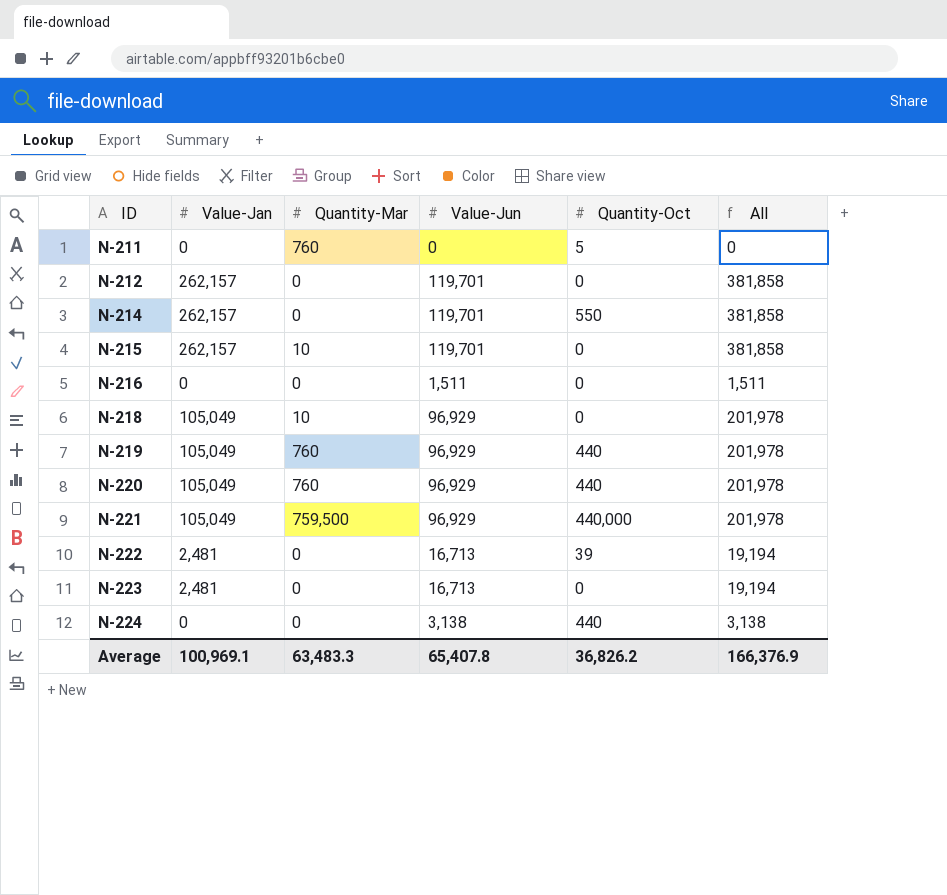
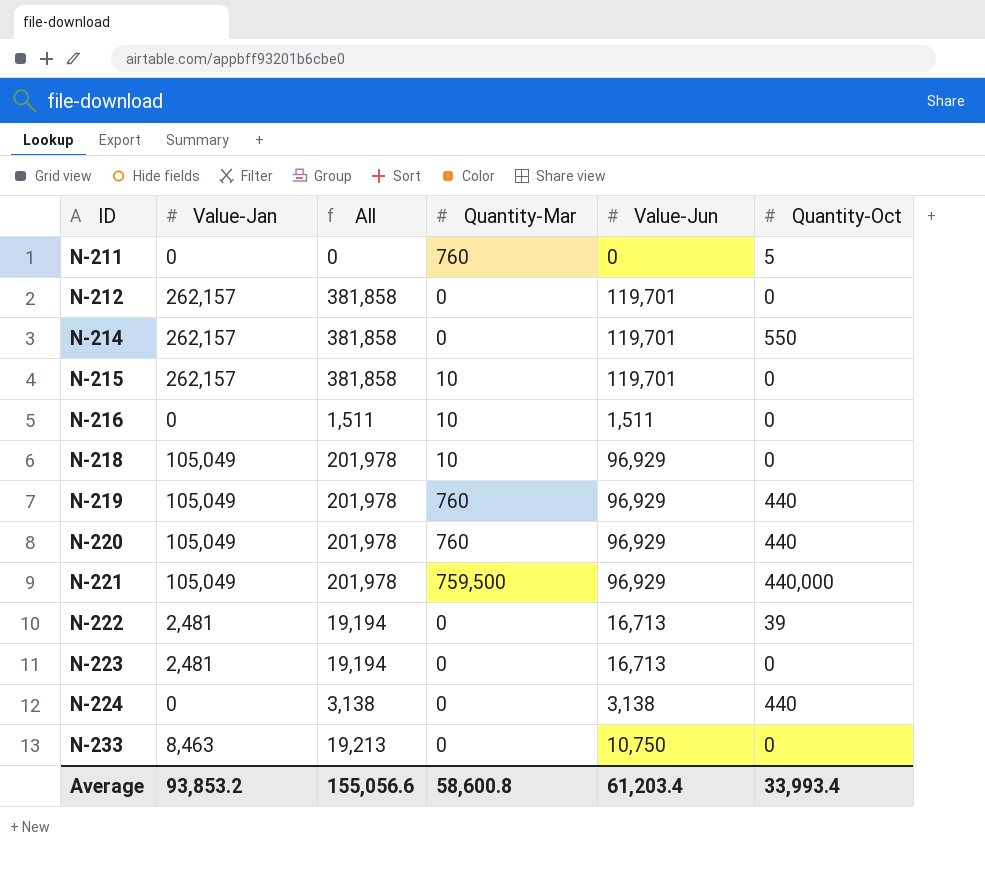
column All | position: 6 -> 3
N-216 | Quantity-Mar: 0 -> 10
row N-233: none -> 8,463 | 19,213 | 0 | 10,750 | 0
Average | Value-Jan: 100,969.1 -> 93,853.2
Average | All: 166,376.9 -> 155,056.6
Average | Quantity-Mar: 63,483.3 -> 58,600.8
Average | Value-Jun: 65,407.8 -> 61,203.4
Average | Quantity-Oct: 36,826.2 -> 33,993.4

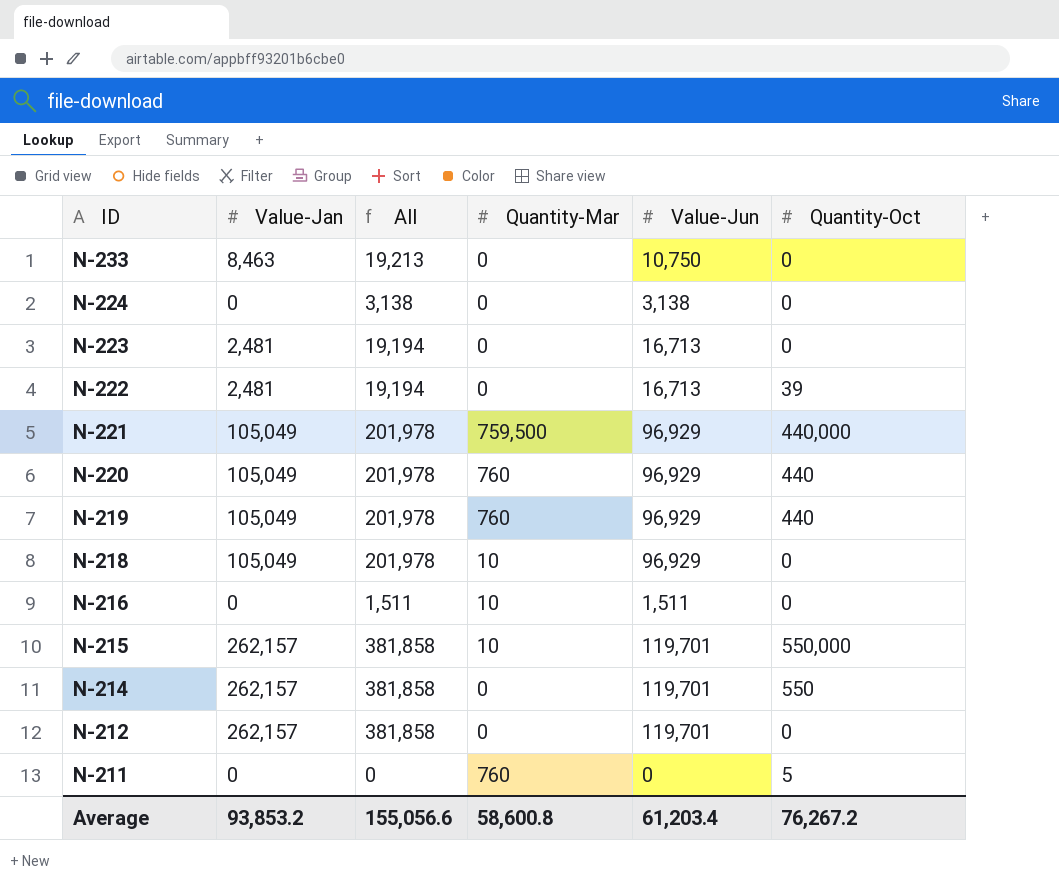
row order: ID ascending -> ID descending
N-224 | Quantity-Oct: 440 -> 0
N-215 | Quantity-Oct: 0 -> 550,000
Average | Quantity-Oct: 33,993.4 -> 76,267.2

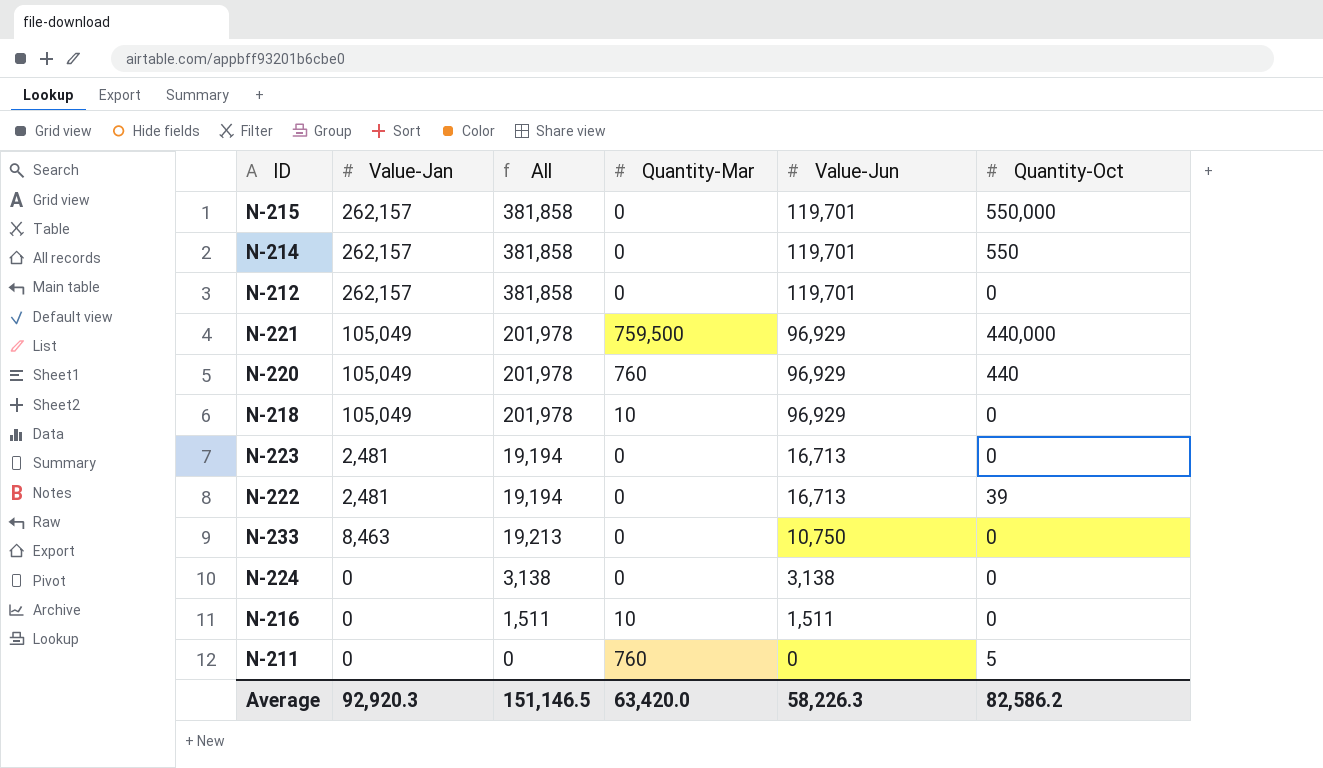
row order: ID descending -> Value-Jun descending
row N-219: 105,049 | 201,978 | 760 | 96,929 | 440 -> none
N-215 | Quantity-Mar: 10 -> 0
Average | Value-Jan: 93,853.2 -> 92,920.3
Average | All: 155,056.6 -> 151,146.5
Average | Quantity-Mar: 58,600.8 -> 63,420.0
Average | Value-Jun: 61,203.4 -> 58,226.3
Average | Quantity-Oct: 76,267.2 -> 82,586.2

